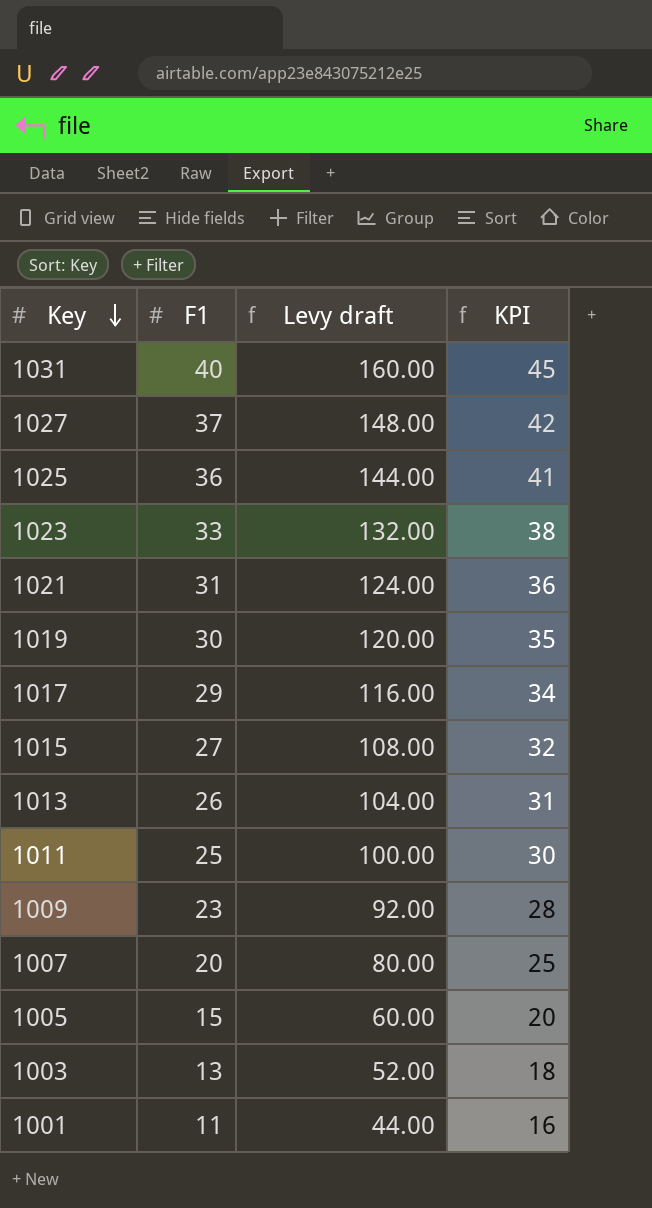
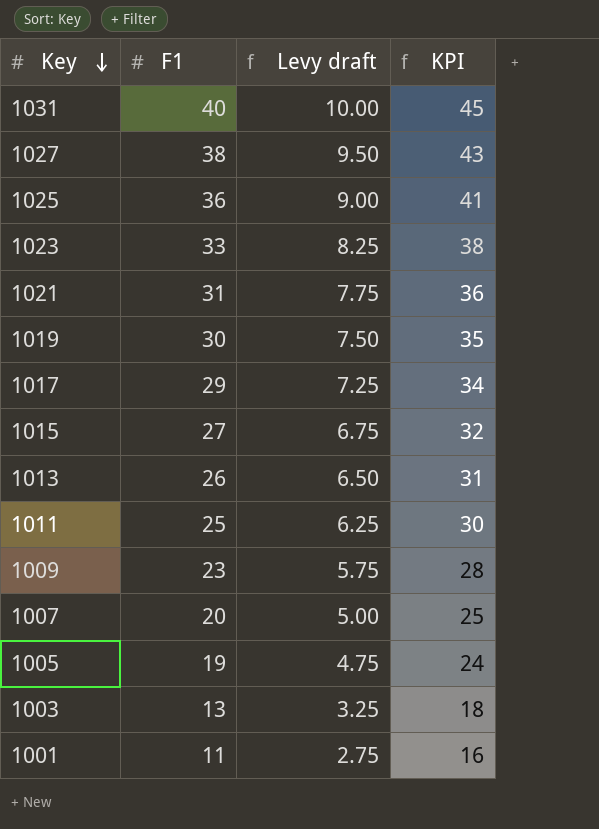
column Levy draft | formula: [F1] * 4 -> [F1] * 0.25
1027 | F1: 37 -> 38
1027 | KPI: 42 -> 43
1005 | F1: 15 -> 19
1005 | KPI: 20 -> 24

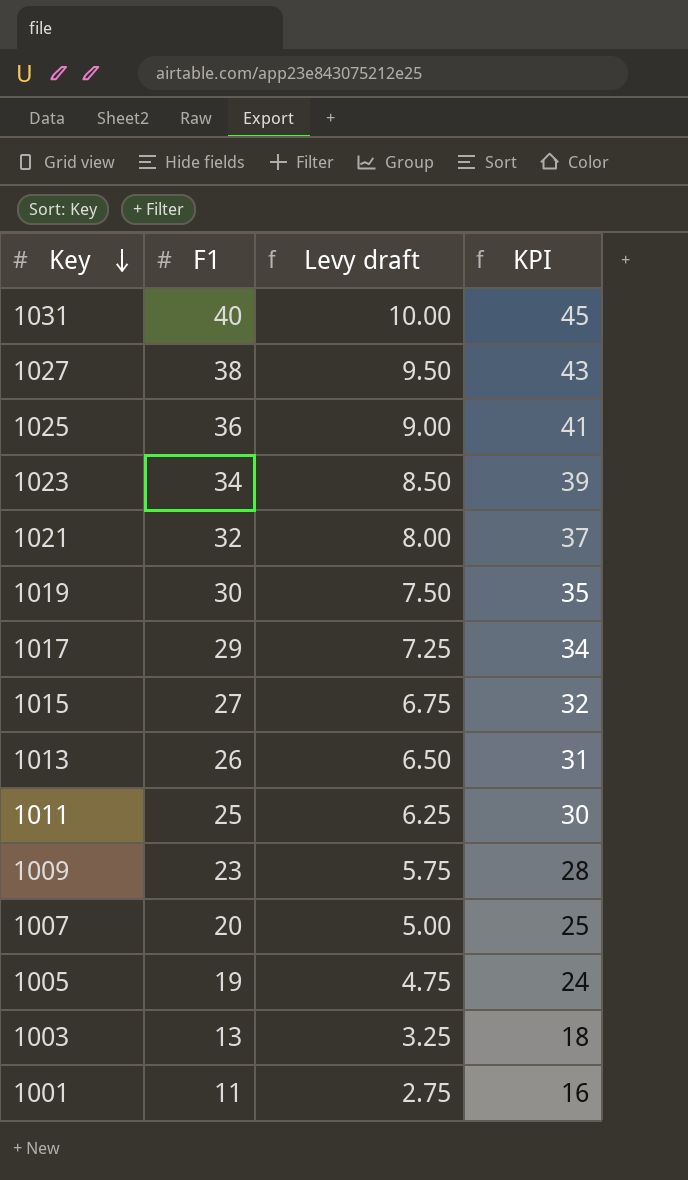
1023 | F1: 33 -> 34
1023 | Levy draft: 8.25 -> 8.50
1023 | KPI: 38 -> 39
1021 | F1: 31 -> 32
1021 | Levy draft: 7.75 -> 8.00
1021 | KPI: 36 -> 37

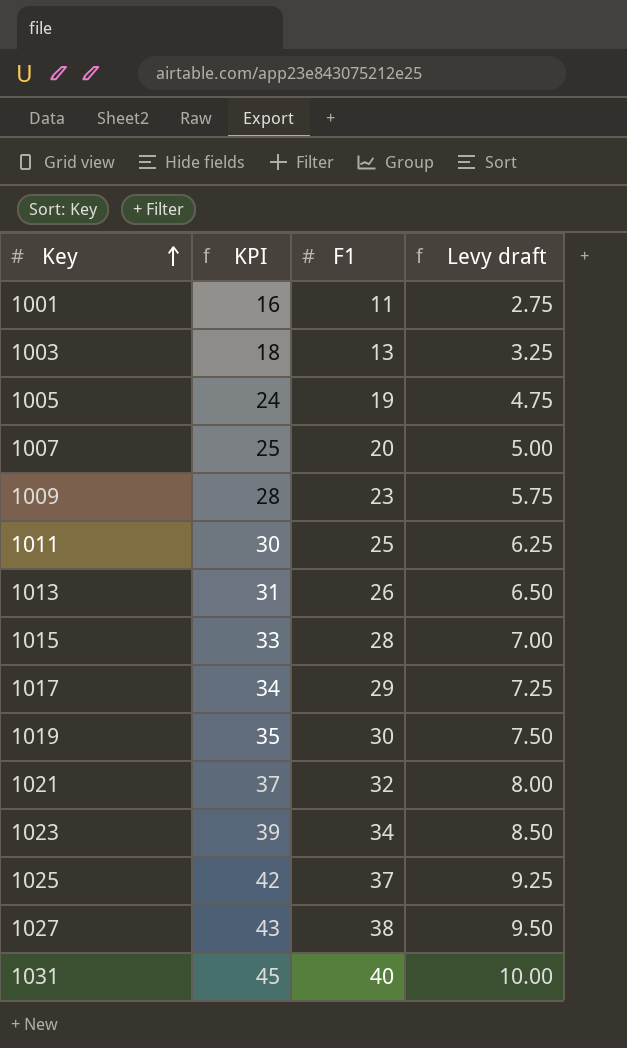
row order: Key descending -> Key ascending
column KPI | position: 4 -> 2
1015 | KPI: 32 -> 33
1015 | F1: 27 -> 28
1015 | Levy draft: 6.75 -> 7.00
1025 | KPI: 41 -> 42
1025 | F1: 36 -> 37
1025 | Levy draft: 9.00 -> 9.25

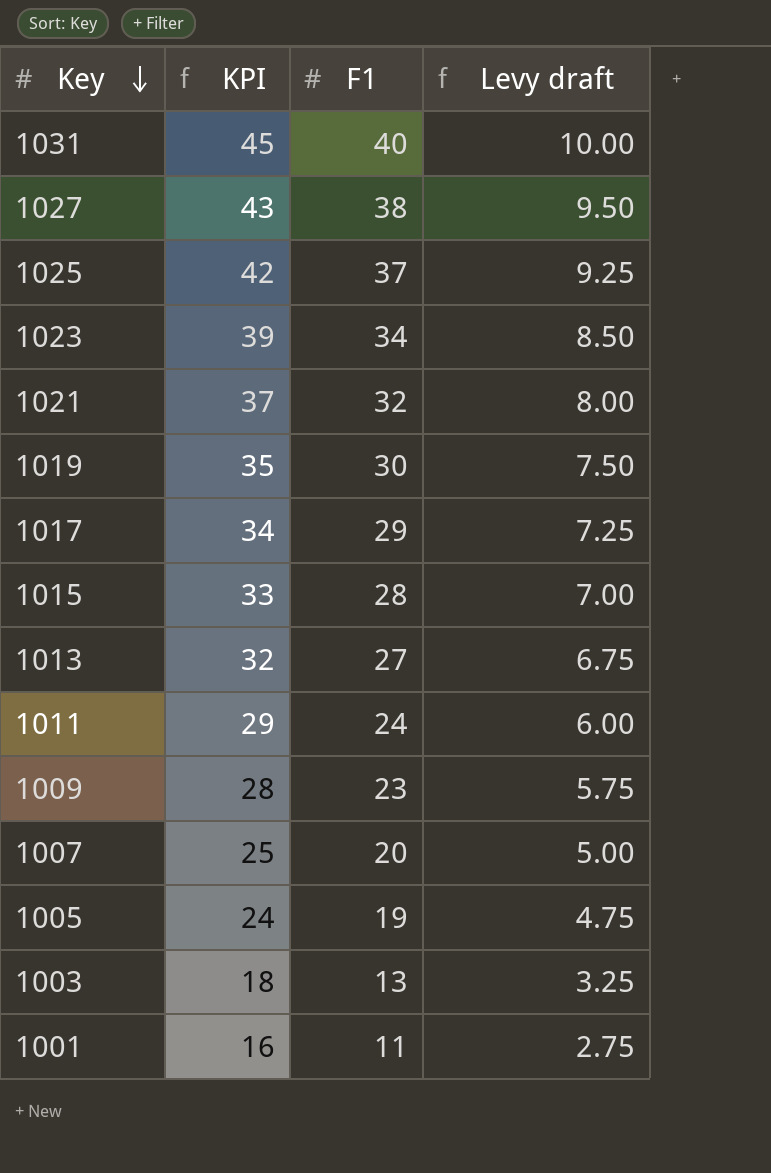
row order: Key ascending -> Key descending
1013 | KPI: 31 -> 32
1013 | F1: 26 -> 27
1013 | Levy draft: 6.50 -> 6.75
1011 | KPI: 30 -> 29
1011 | F1: 25 -> 24
1011 | Levy draft: 6.25 -> 6.00

